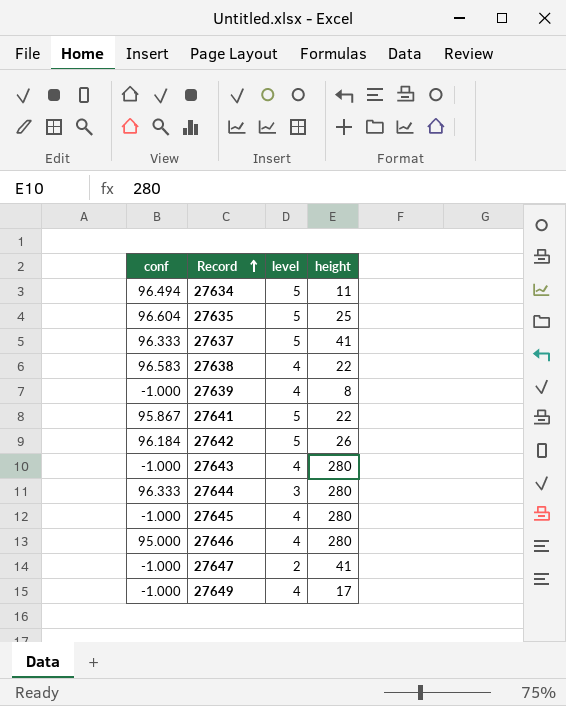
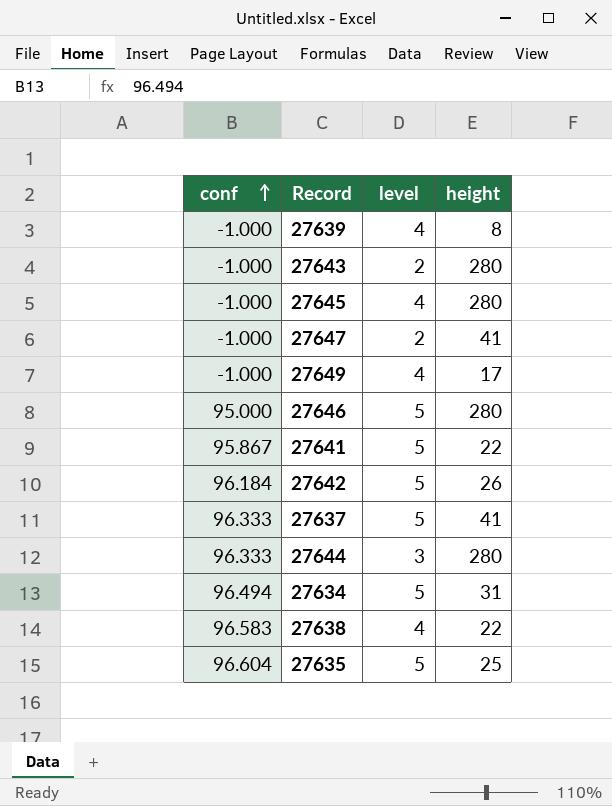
row order: Record ascending -> conf ascending
27643 | level: 4 -> 2
27646 | level: 4 -> 5
27634 | height: 11 -> 31

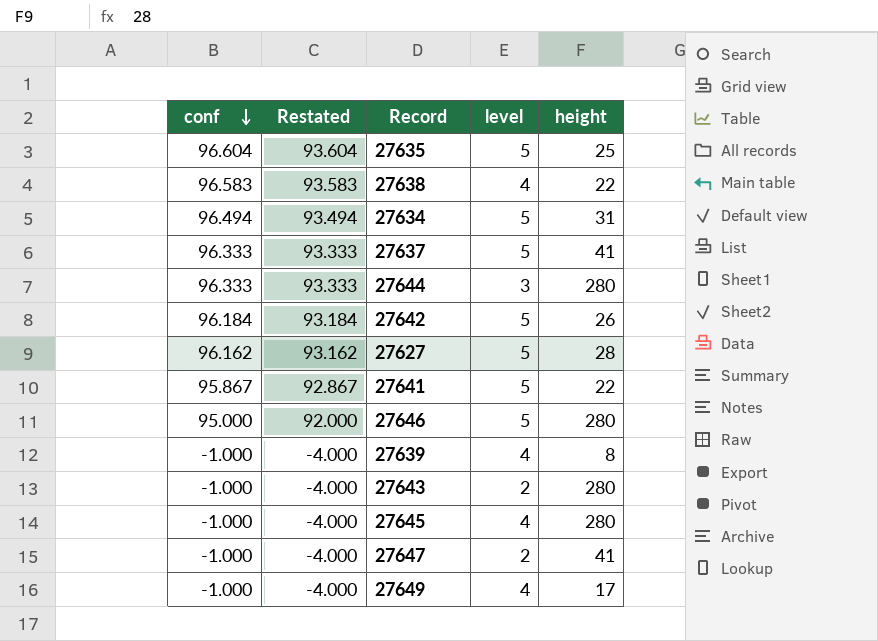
row order: conf ascending -> conf descending
column Restated | formula: none -> [conf] - 3
row 27627: none -> 96.162 | 93.162 | 5 | 28

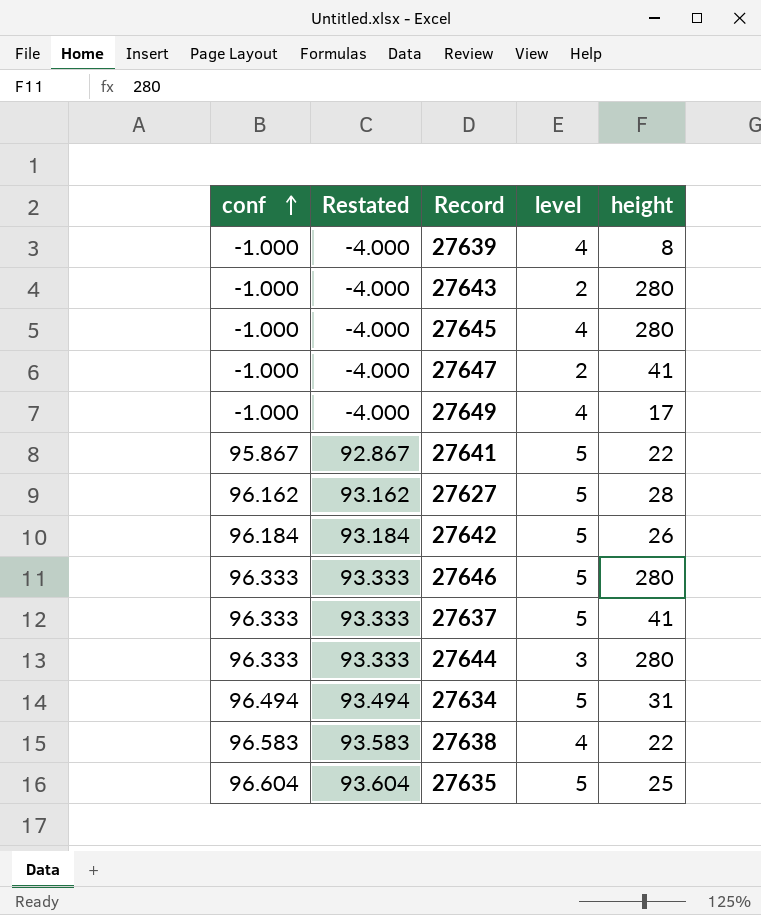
row order: conf descending -> conf ascending
27646 | conf: 95.000 -> 96.333
27646 | Restated: 92.000 -> 93.333

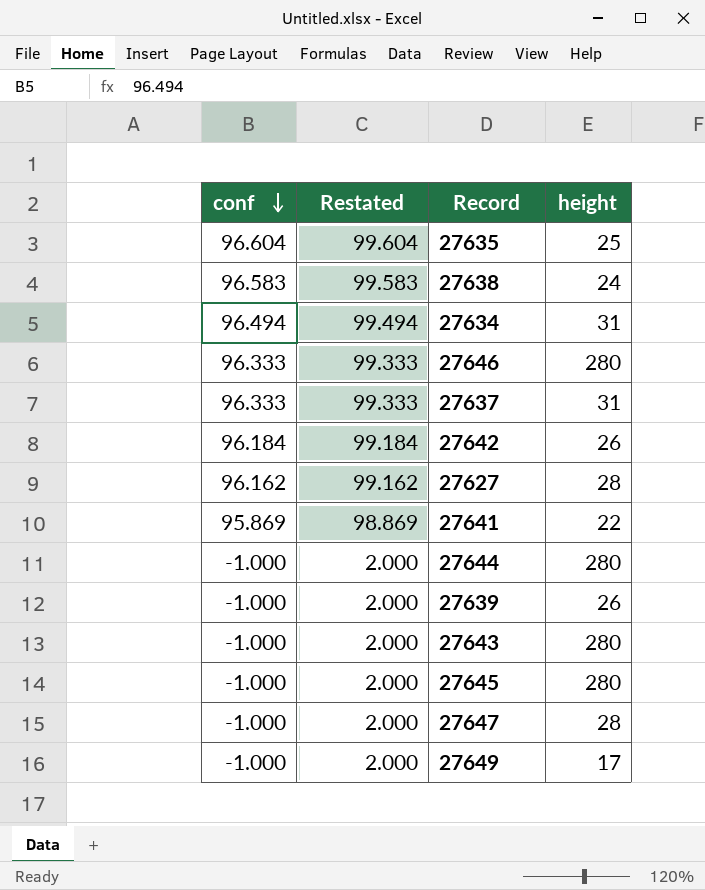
row order: conf ascending -> conf descending
column level | position: 4 -> none
column Restated | formula: [conf] - 3 -> [conf] + 3
27638 | height: 22 -> 24
27637 | height: 41 -> 31
27641 | conf: 95.867 -> 95.869
27644 | conf: 96.333 -> -1.000
27639 | height: 8 -> 26
27647 | height: 41 -> 28

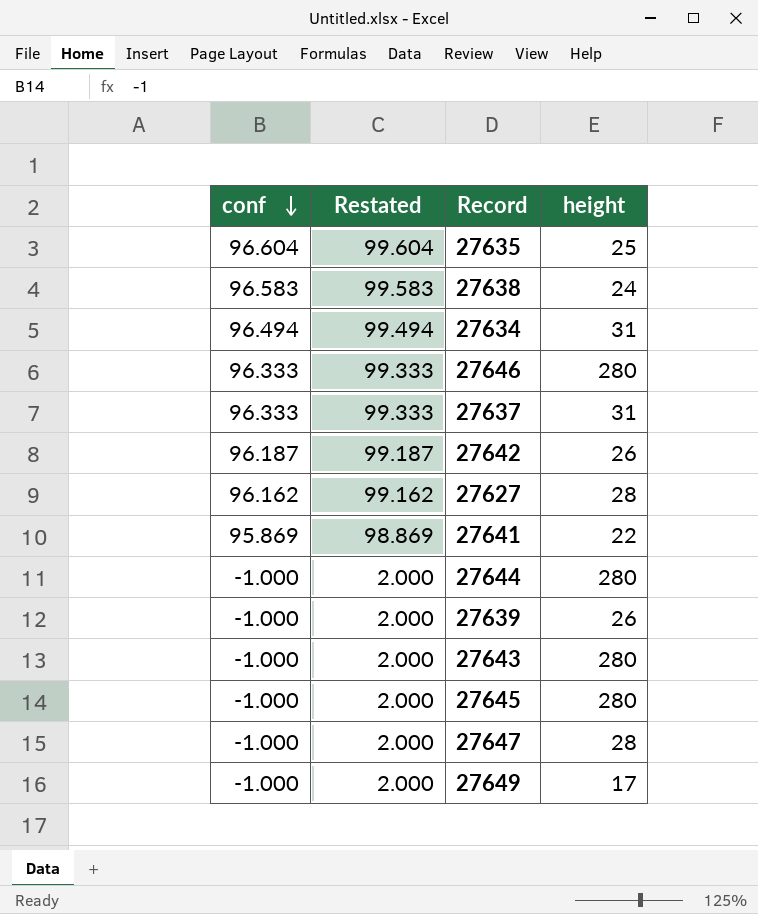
27642 | conf: 96.184 -> 96.187
27642 | Restated: 99.184 -> 99.187

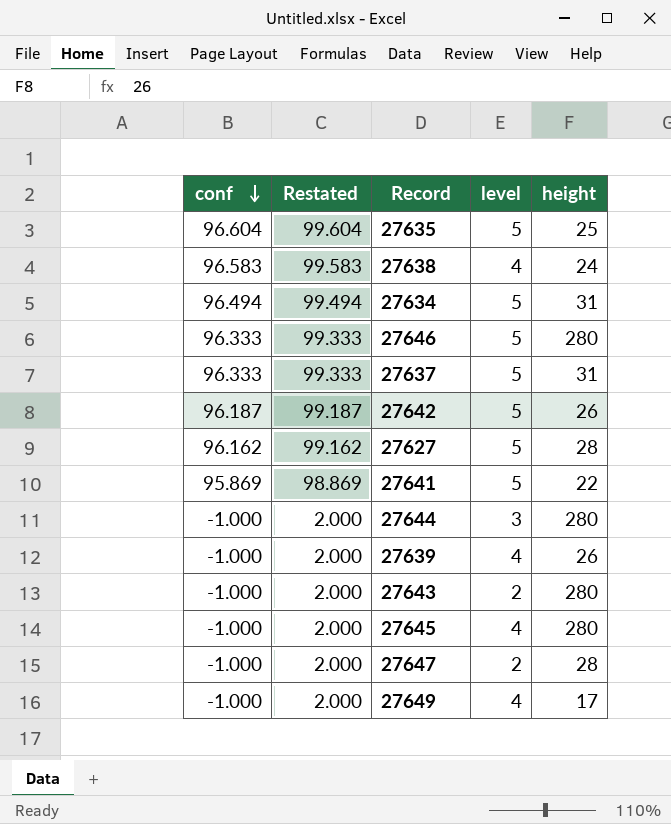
column level | position: none -> 4

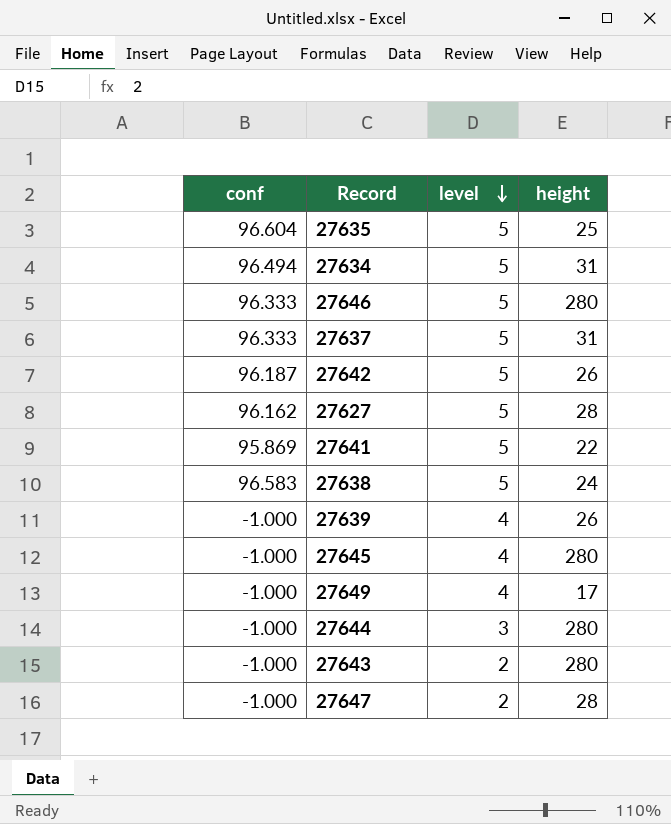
row order: conf descending -> level descending
column Restated | formula: [conf] + 3 -> none
27638 | level: 4 -> 5

